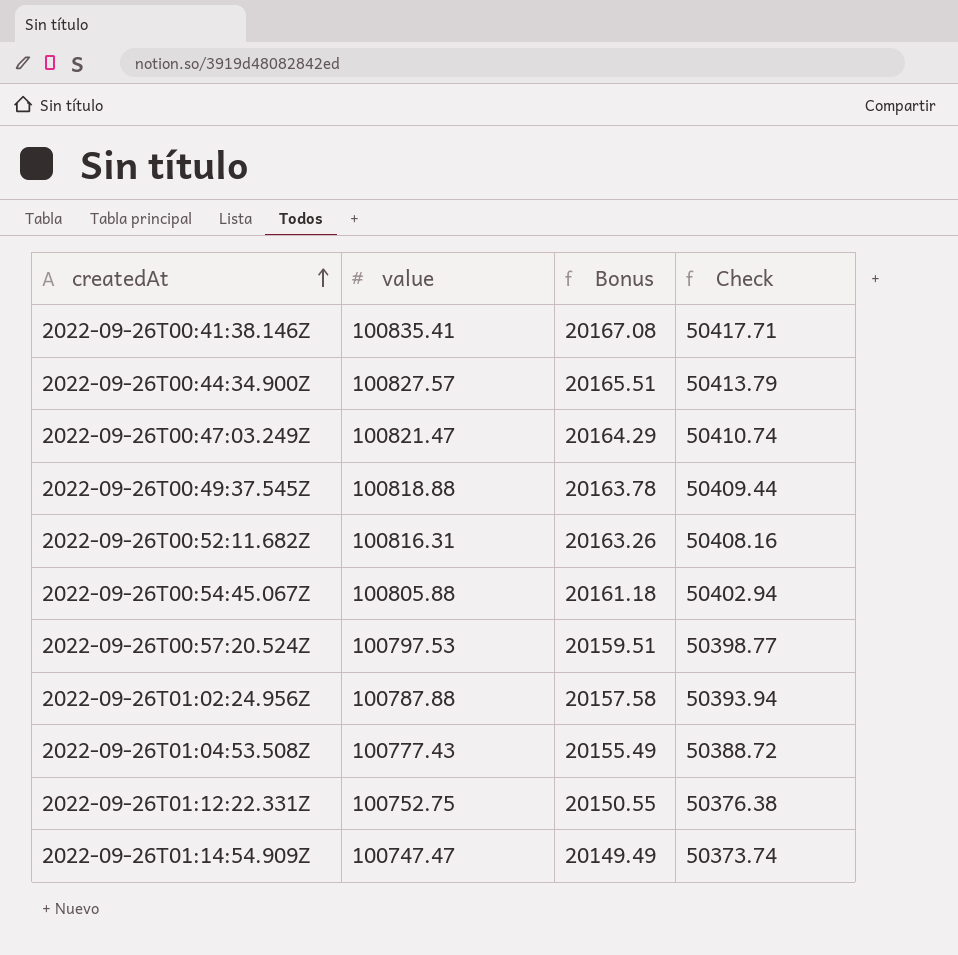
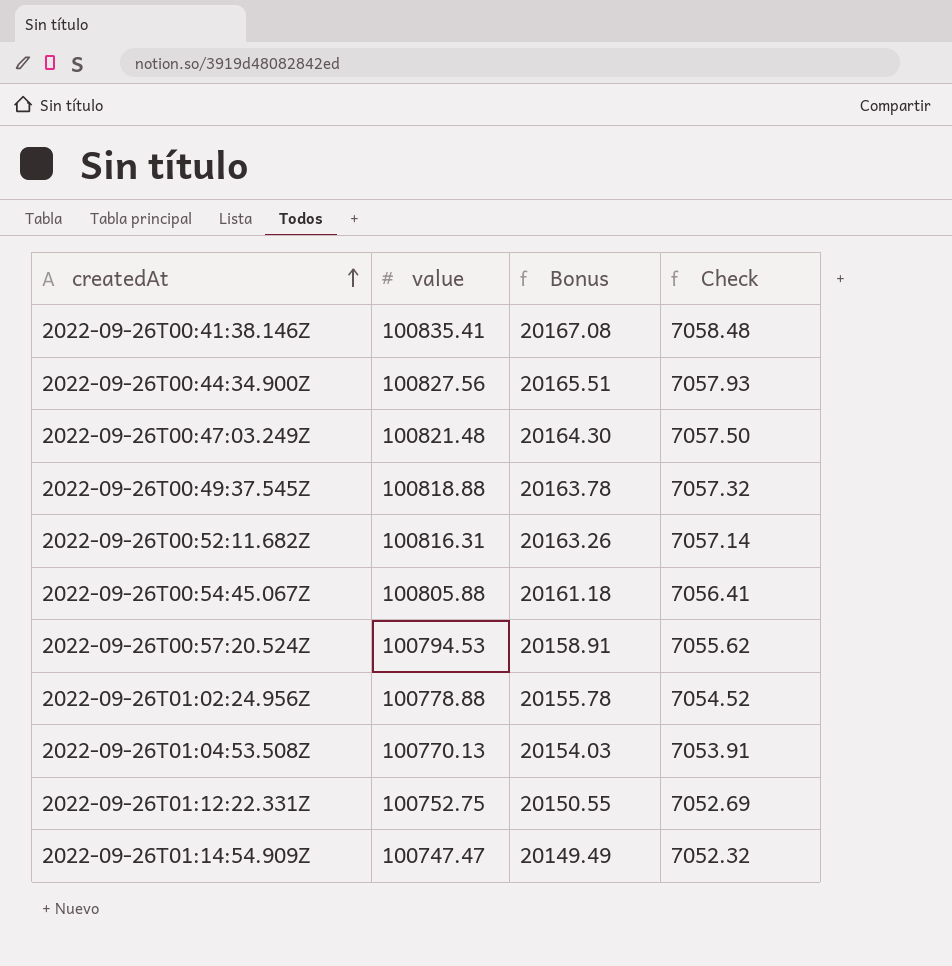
column Check | formula: [value] * 0.5 -> [value] * 0.07
2022-09-26T00:44:34.900Z | value: 100827.57 -> 100827.56
2022-09-26T00:47:03.249Z | value: 100821.47 -> 100821.48
2022-09-26T00:47:03.249Z | Bonus: 20164.29 -> 20164.30
2022-09-26T00:57:20.524Z | value: 100797.53 -> 100794.53
2022-09-26T00:57:20.524Z | Bonus: 20159.51 -> 20158.91
2022-09-26T01:02:24.956Z | value: 100787.88 -> 100778.88
2022-09-26T01:02:24.956Z | Bonus: 20157.58 -> 20155.78
2022-09-26T01:04:53.508Z | value: 100777.43 -> 100770.13
2022-09-26T01:04:53.508Z | Bonus: 20155.49 -> 20154.03

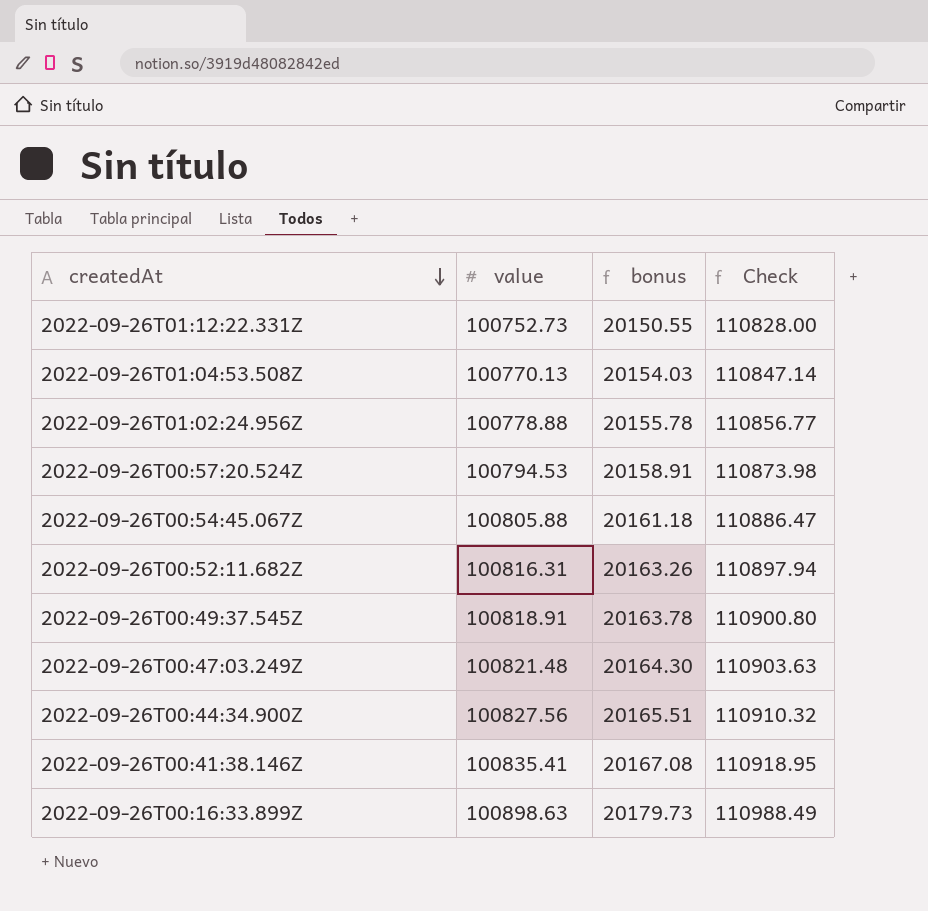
row order: createdAt ascending -> createdAt descending
column name: Bonus -> bonus
column Check | formula: [value] * 0.07 -> [value] * 1.1
row 2022-09-26T01:14:54.909Z: 100747.47 | 20149.49 | 7052.32 -> none
2022-09-26T01:12:22.331Z | value: 100752.75 -> 100752.73
2022-09-26T00:49:37.545Z | value: 100818.88 -> 100818.91
row 2022-09-26T00:16:33.899Z: none -> 100898.63 | 20179.73 | 110988.49

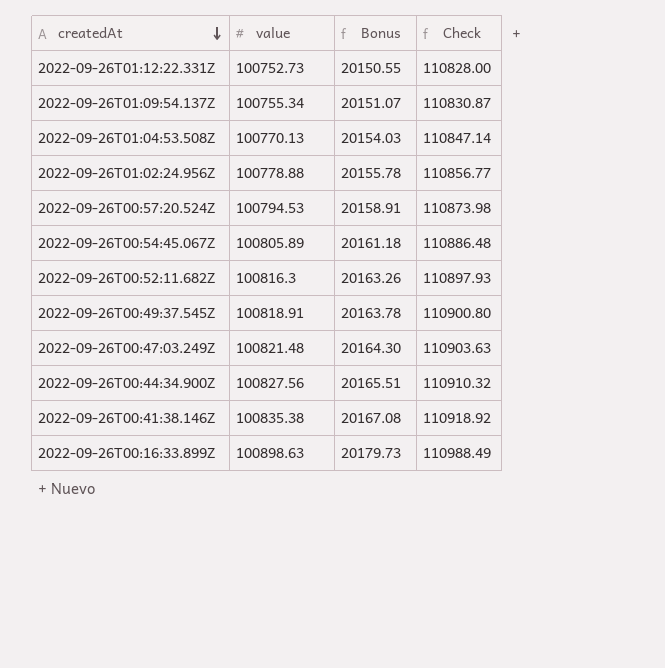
column name: bonus -> Bonus
row 2022-09-26T01:09:54.137Z: none -> 100755.34 | 20151.07 | 110830.87
2022-09-26T00:54:45.067Z | value: 100805.88 -> 100805.89
2022-09-26T00:54:45.067Z | Check: 110886.47 -> 110886.48
2022-09-26T00:52:11.682Z | value: 100816.31 -> 100816.3
2022-09-26T00:52:11.682Z | Check: 110897.94 -> 110897.93
2022-09-26T00:41:38.146Z | value: 100835.41 -> 100835.38
2022-09-26T00:41:38.146Z | Check: 110918.95 -> 110918.92

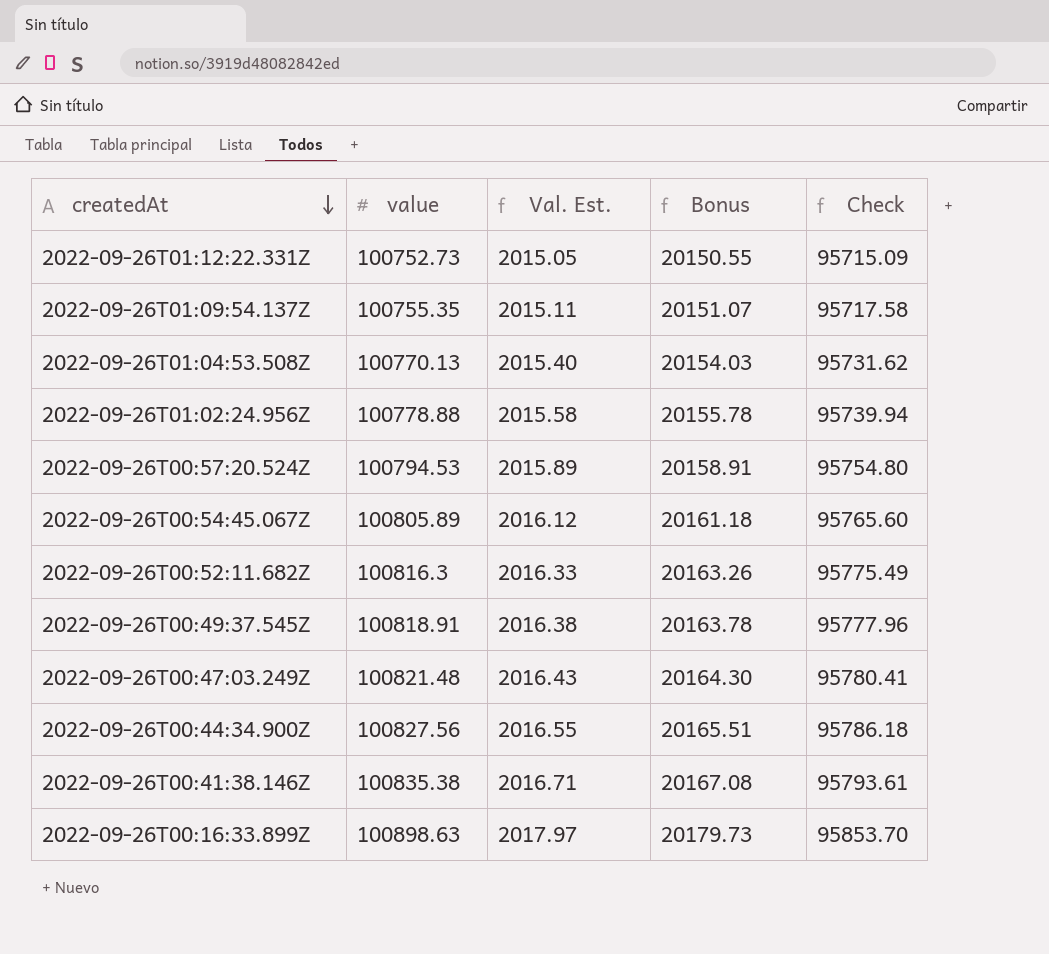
column Val. Est. | formula: none -> [value] * 0.02
column Check | formula: [value] * 1.1 -> [value] * 0.95
2022-09-26T01:09:54.137Z | value: 100755.34 -> 100755.35

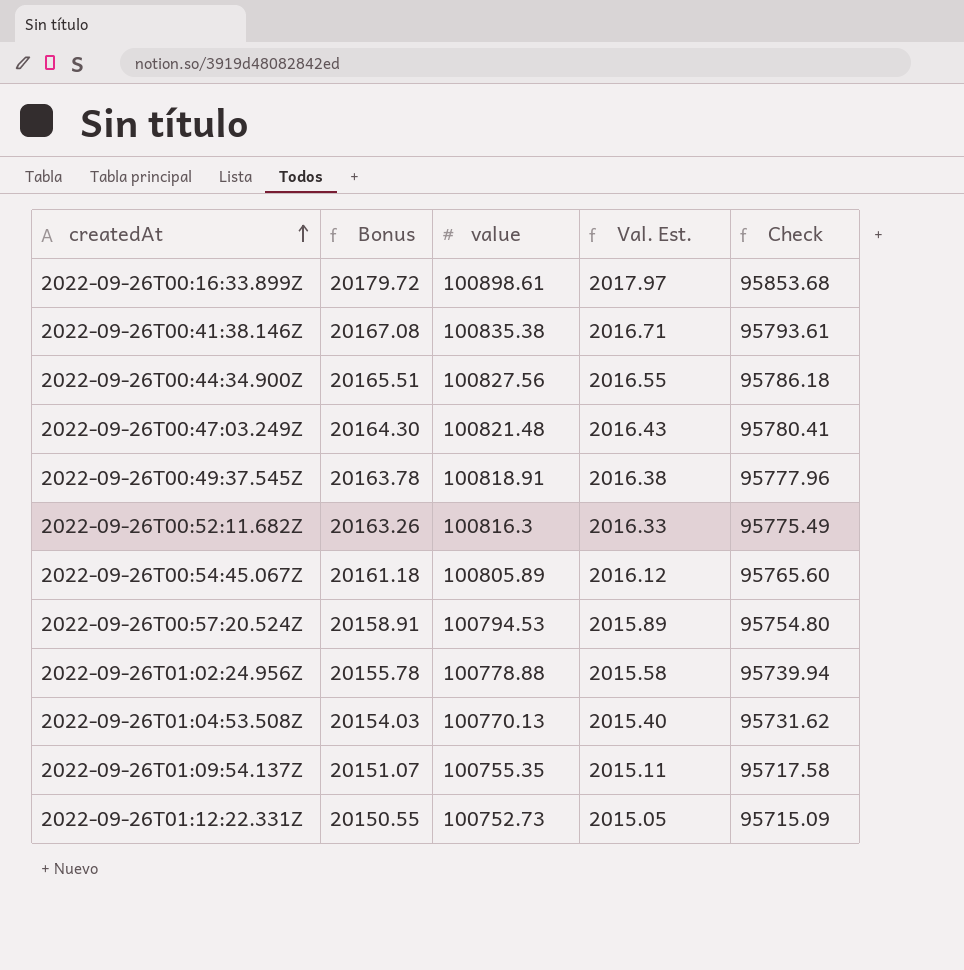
row order: createdAt descending -> createdAt ascending
column Bonus | position: 4 -> 2
2022-09-26T00:16:33.899Z | Bonus: 20179.73 -> 20179.72
2022-09-26T00:16:33.899Z | value: 100898.63 -> 100898.61
2022-09-26T00:16:33.899Z | Check: 95853.70 -> 95853.68

